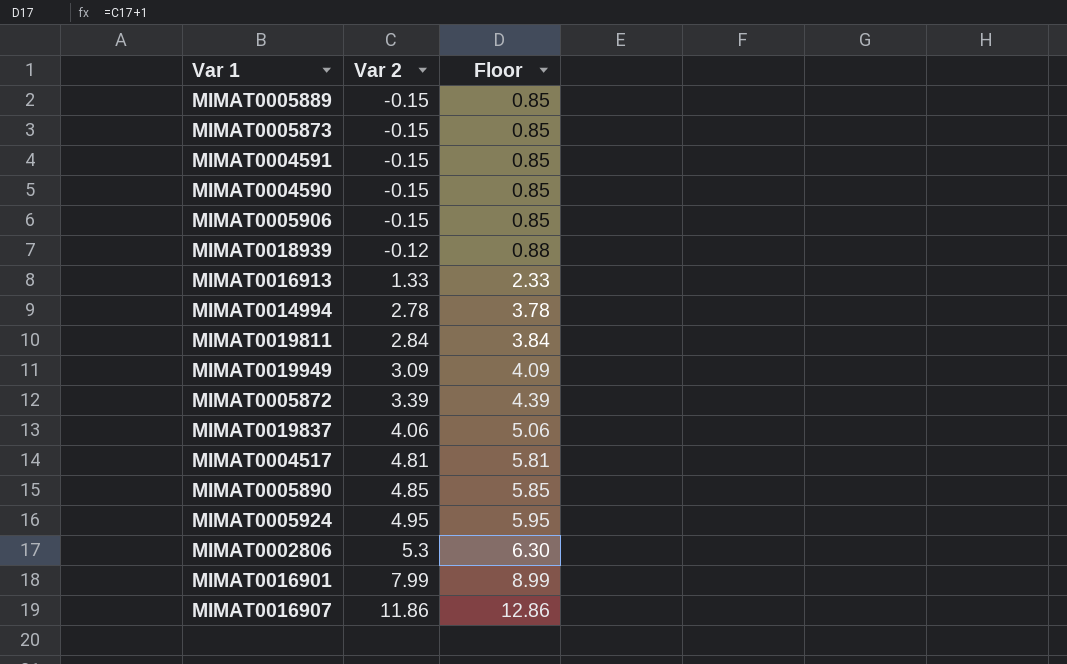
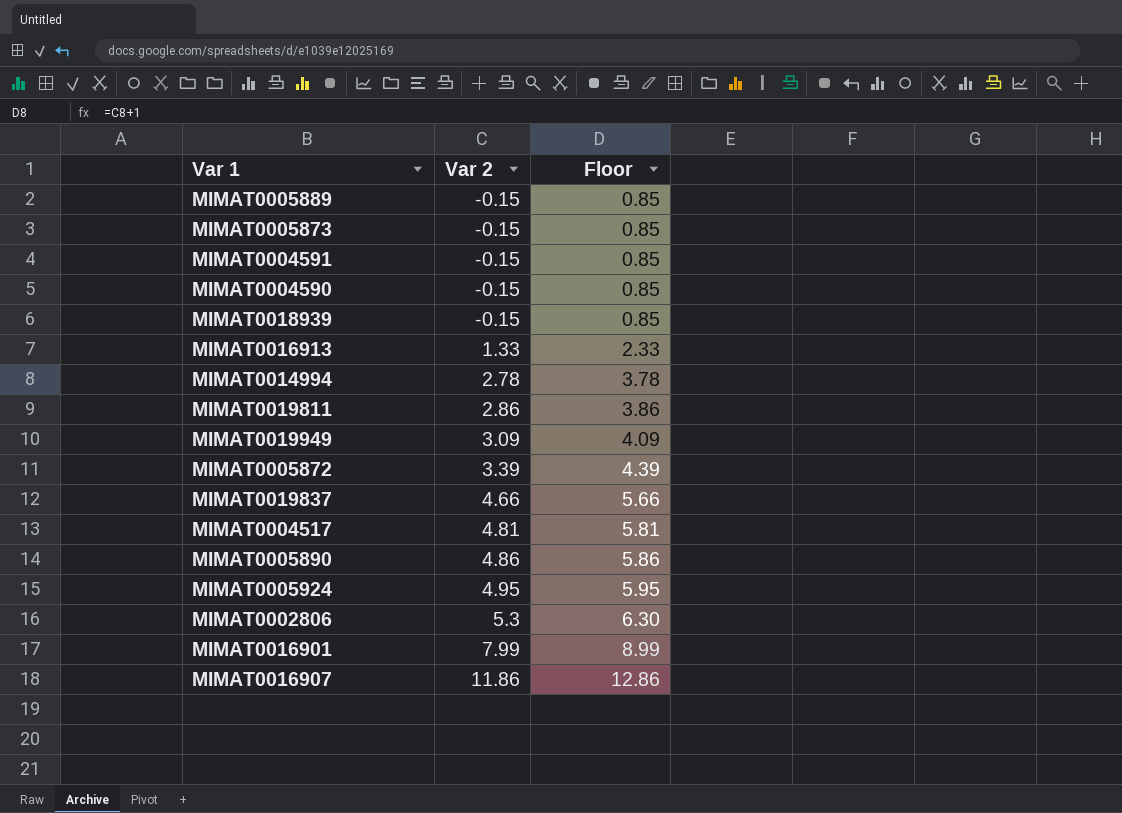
row MIMAT0005906: -0.15 | 0.85 -> none
MIMAT0018939 | Var 2: -0.12 -> -0.15
MIMAT0018939 | Floor: 0.88 -> 0.85
MIMAT0019811 | Var 2: 2.84 -> 2.86
MIMAT0019811 | Floor: 3.84 -> 3.86
MIMAT0019837 | Var 2: 4.06 -> 4.66
MIMAT0019837 | Floor: 5.06 -> 5.66
MIMAT0005890 | Var 2: 4.85 -> 4.86
MIMAT0005890 | Floor: 5.85 -> 5.86

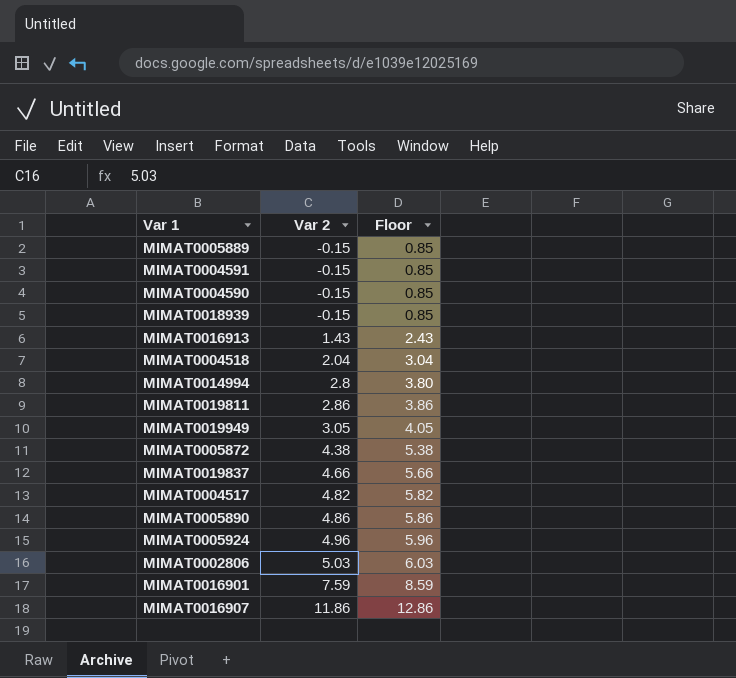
row MIMAT0005873: -0.15 | 0.85 -> none
MIMAT0016913 | Var 2: 1.33 -> 1.43
MIMAT0016913 | Floor: 2.33 -> 2.43
row MIMAT0004518: none -> 2.04 | 3.04
MIMAT0014994 | Var 2: 2.78 -> 2.8
MIMAT0014994 | Floor: 3.78 -> 3.80
MIMAT0019949 | Var 2: 3.09 -> 3.05
MIMAT0019949 | Floor: 4.09 -> 4.05
MIMAT0005872 | Var 2: 3.39 -> 4.38
MIMAT0005872 | Floor: 4.39 -> 5.38
MIMAT0004517 | Var 2: 4.81 -> 4.82
MIMAT0004517 | Floor: 5.81 -> 5.82
MIMAT0005924 | Var 2: 4.95 -> 4.96
MIMAT0005924 | Floor: 5.95 -> 5.96
MIMAT0002806 | Var 2: 5.3 -> 5.03
MIMAT0002806 | Floor: 6.30 -> 6.03
MIMAT0016901 | Var 2: 7.99 -> 7.59
MIMAT0016901 | Floor: 8.99 -> 8.59

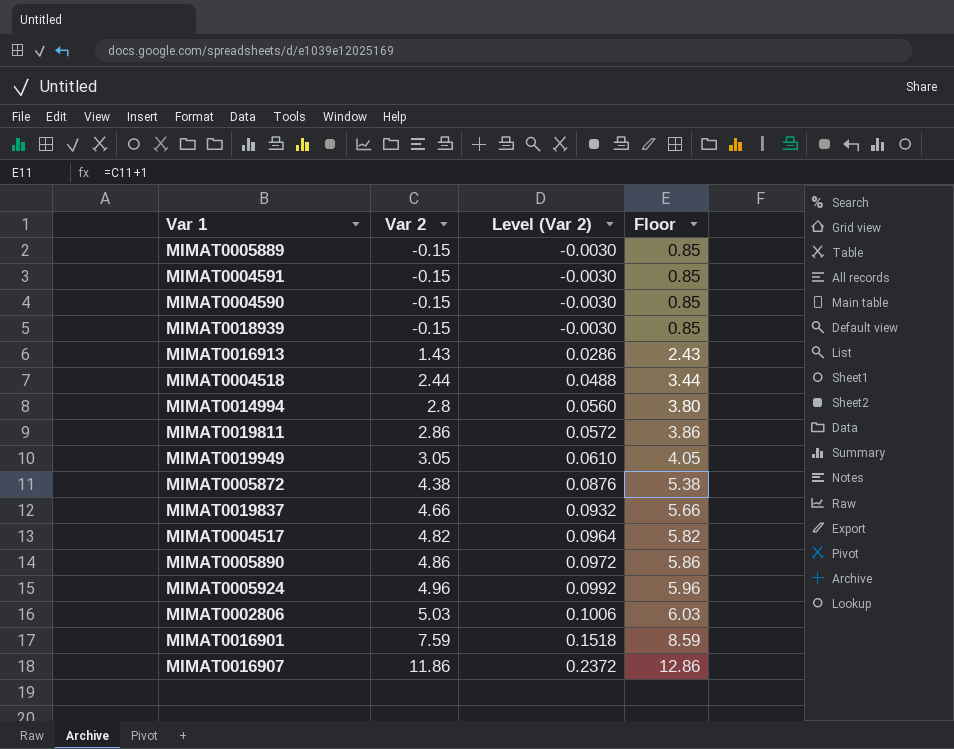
column Level (Var 2) | formula: none -> [Var 2] * 0.02
MIMAT0004518 | Var 2: 2.04 -> 2.44
MIMAT0004518 | Floor: 3.04 -> 3.44

